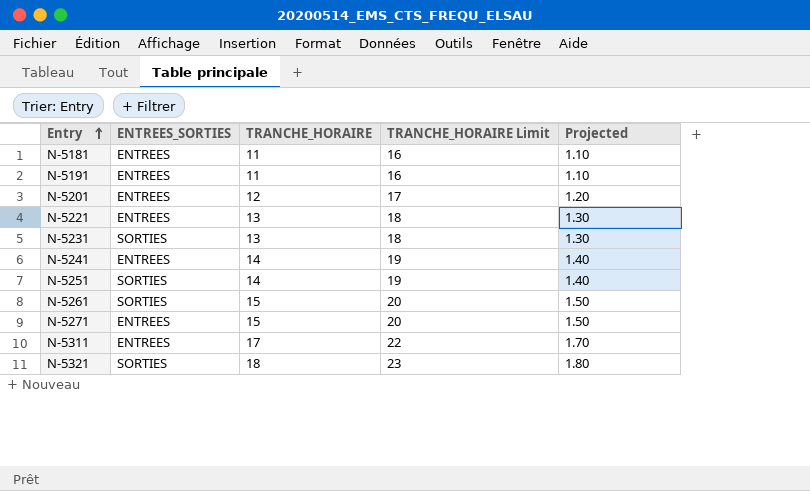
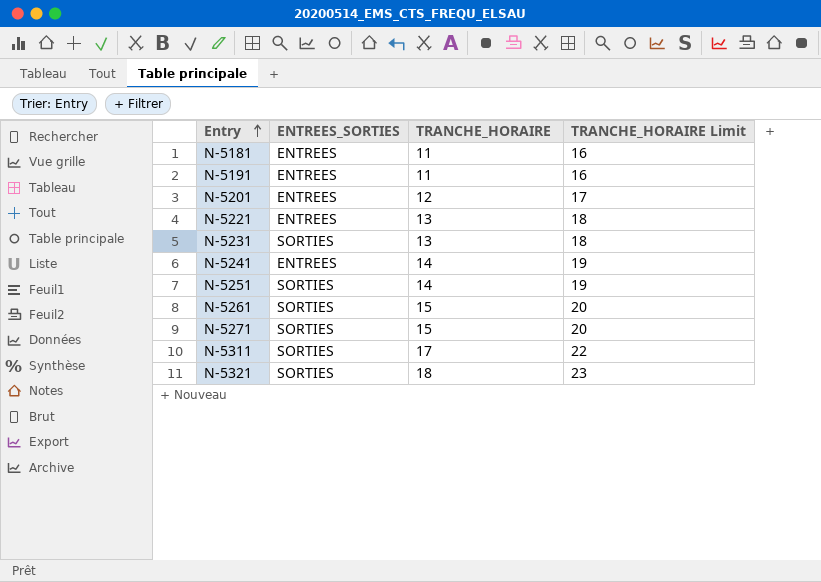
column Projected | formula: [TRANCHE_HORAIRE] * 0.1 -> none
N-5271 | ENTREES_SORTIES: ENTREES -> SORTIES
N-5311 | ENTREES_SORTIES: ENTREES -> SORTIES

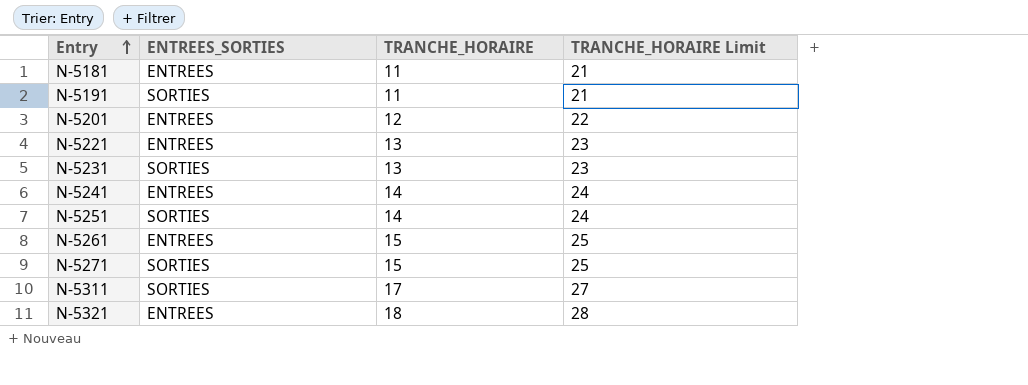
column TRANCHE_HORAIRE Limit | formula: [TRANCHE_HORAIRE] + 5 -> [TRANCHE_HORAIRE] + 10
N-5191 | ENTREES_SORTIES: ENTREES -> SORTIES
N-5261 | ENTREES_SORTIES: SORTIES -> ENTREES
N-5321 | ENTREES_SORTIES: SORTIES -> ENTREES

